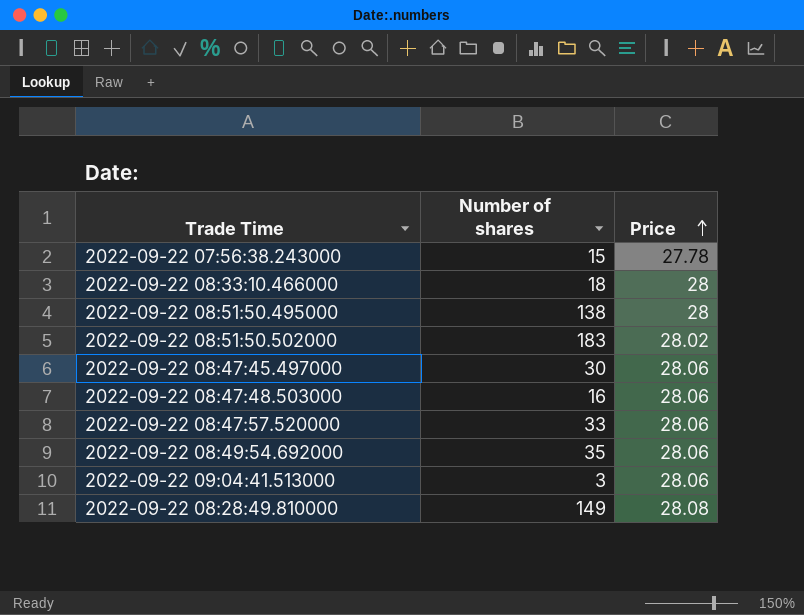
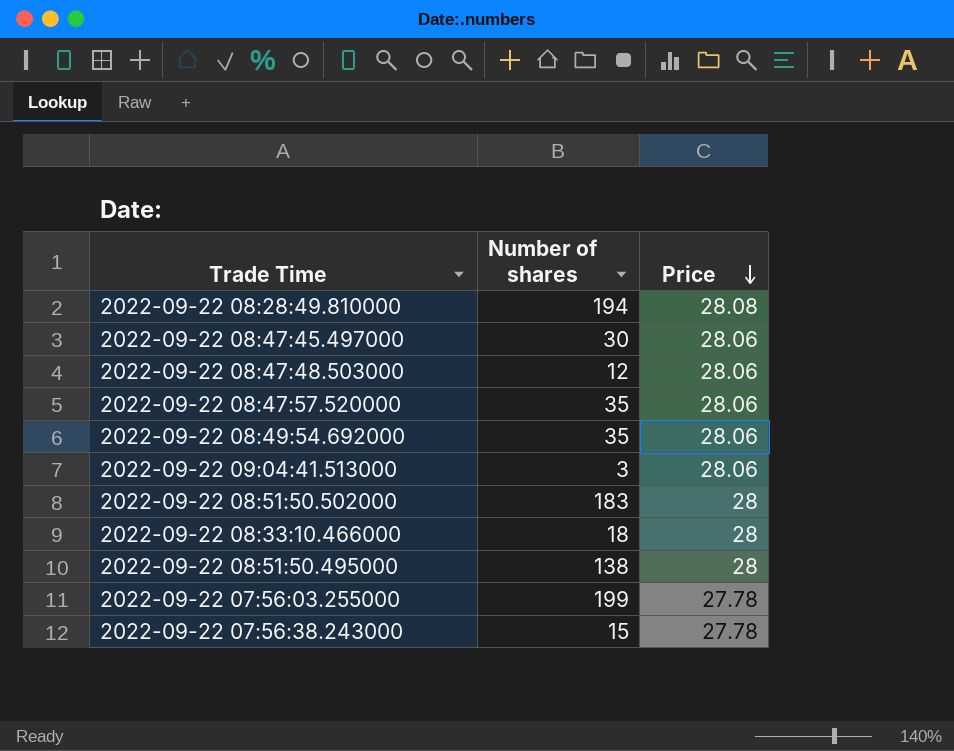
row order: Price ascending -> Price descending
2022-09-22 08:28:49.810000 | Number of shares: 149 -> 194
2022-09-22 08:47:48.503000 | Number of shares: 16 -> 12
2022-09-22 08:47:57.520000 | Number of shares: 33 -> 35
2022-09-22 08:51:50.502000 | Price: 28.02 -> 28
row 2022-09-22 07:56:03.255000: none -> 199 | 27.78

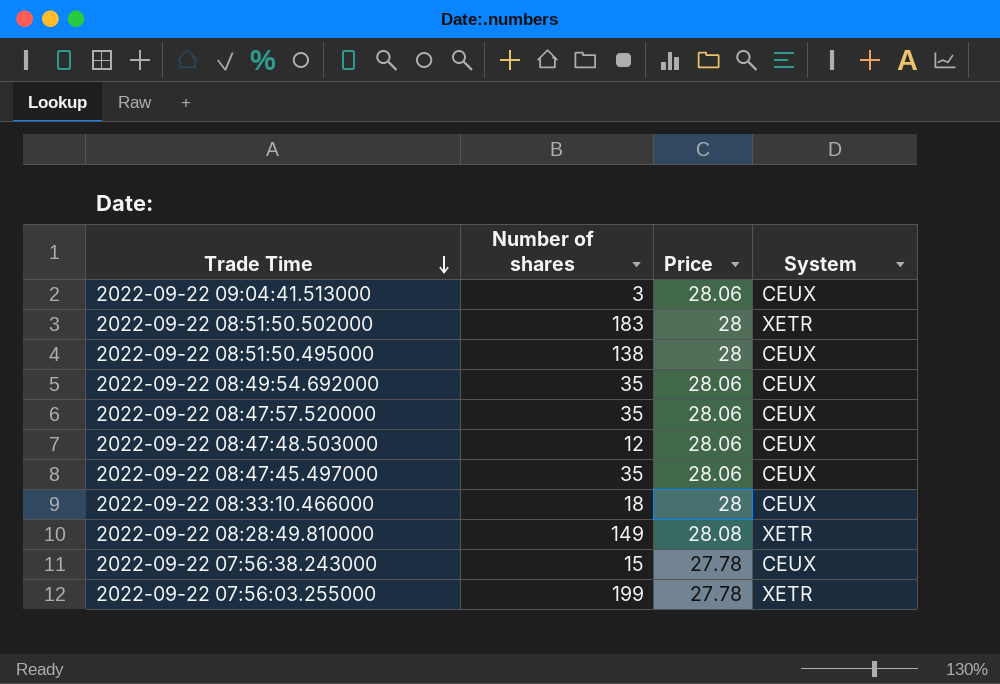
row order: Price descending -> Trade Time descending
column System | position: none -> 4
2022-09-22 08:47:45.497000 | Number of shares: 30 -> 35
2022-09-22 08:28:49.810000 | Number of shares: 194 -> 149

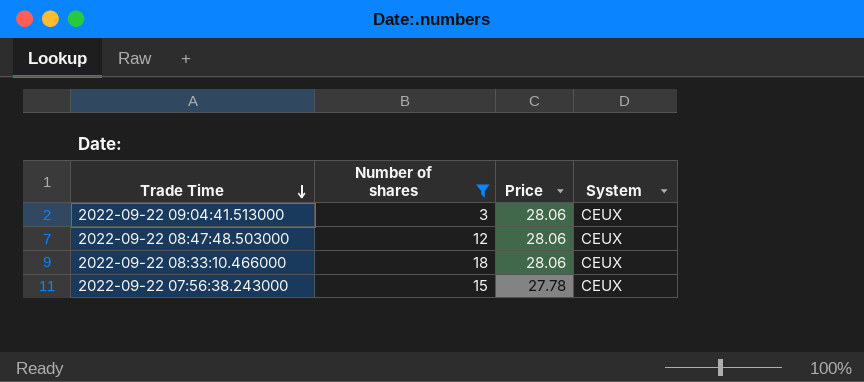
filter: none -> Number of shares <= 18
2022-09-22 08:33:10.466000 | Price: 28 -> 28.06

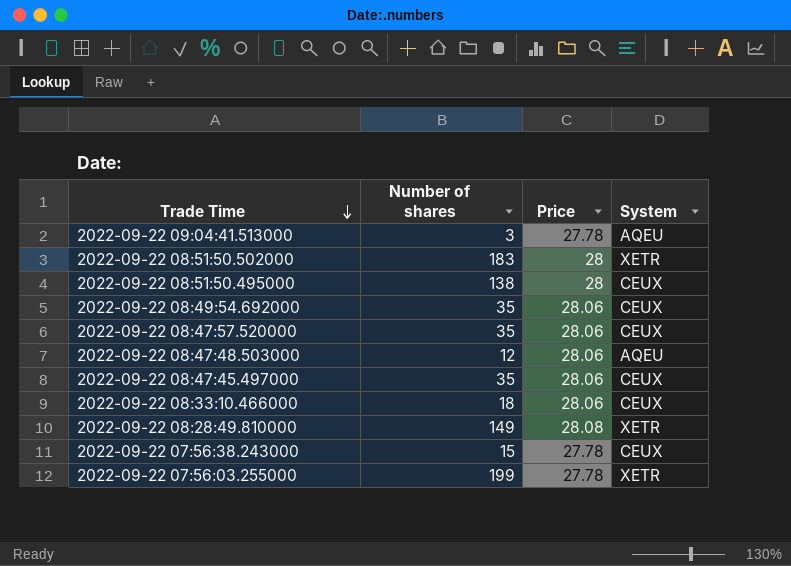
filter: Number of shares <= 18 -> none
2022-09-22 09:04:41.513000 | Price: 28.06 -> 27.78
2022-09-22 09:04:41.513000 | System: CEUX -> AQEU
2022-09-22 08:47:48.503000 | System: CEUX -> AQEU

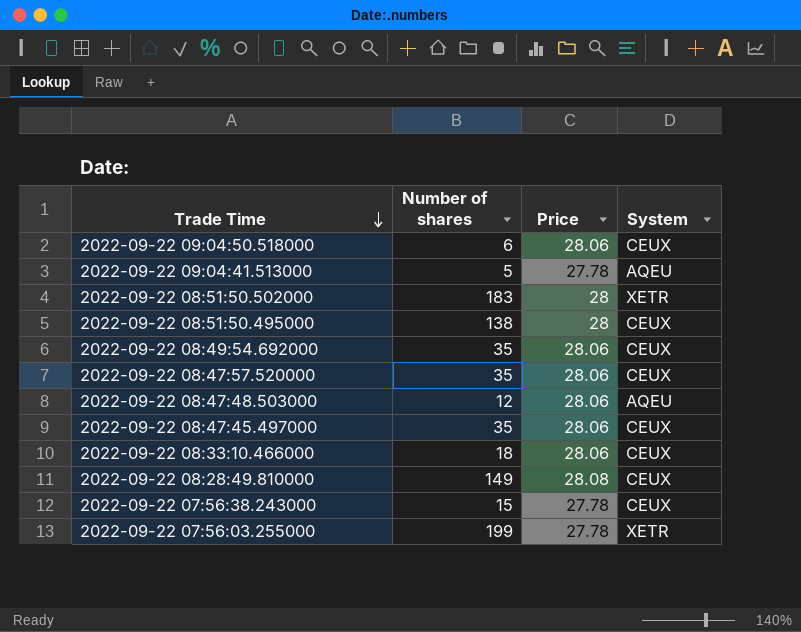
row 2022-09-22 09:04:50.518000: none -> 6 | 28.06 | CEUX
2022-09-22 09:04:41.513000 | Number of shares: 3 -> 5
2022-09-22 08:28:49.810000 | System: XETR -> CEUX

